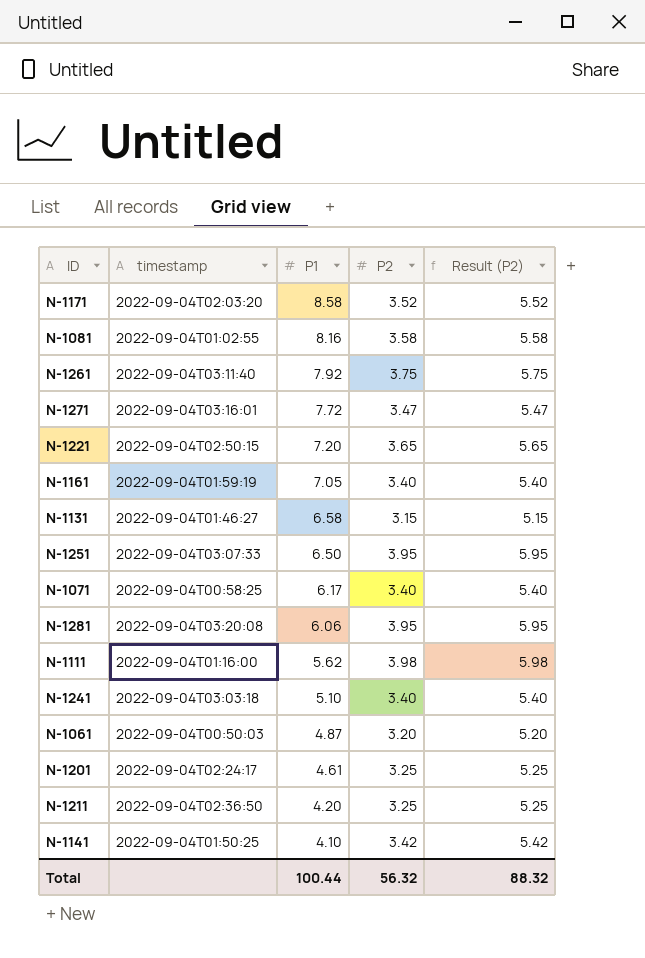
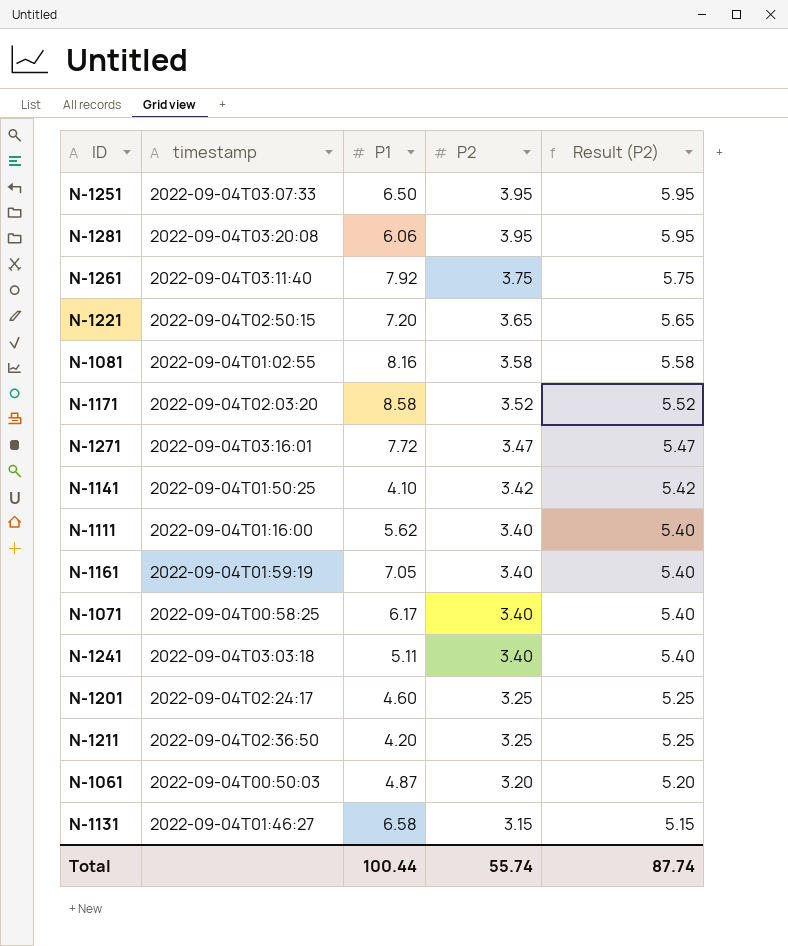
row order: P1 descending -> P2 descending
N-1111 | P2: 3.98 -> 3.40
N-1111 | Result (P2): 5.98 -> 5.40
N-1241 | P1: 5.10 -> 5.11
N-1201 | P1: 4.61 -> 4.60
Total | P2: 56.32 -> 55.74
Total | Result (P2): 88.32 -> 87.74

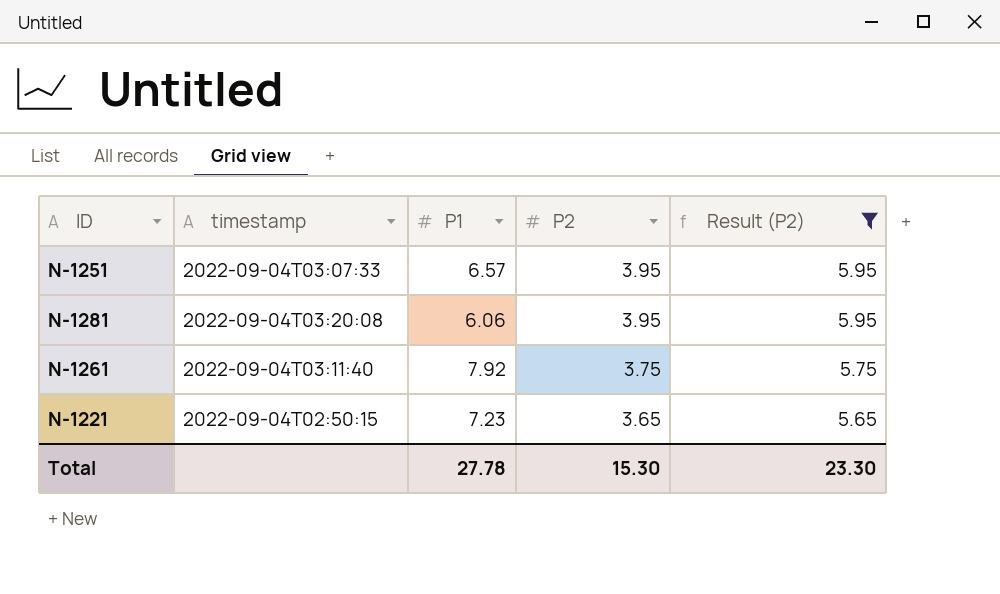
filter: none -> Result (P2) >= 5.65
N-1251 | P1: 6.50 -> 6.57
N-1221 | P1: 7.20 -> 7.23
Total | P1: 100.44 -> 27.78
Total | P2: 55.74 -> 15.30
Total | Result (P2): 87.74 -> 23.30

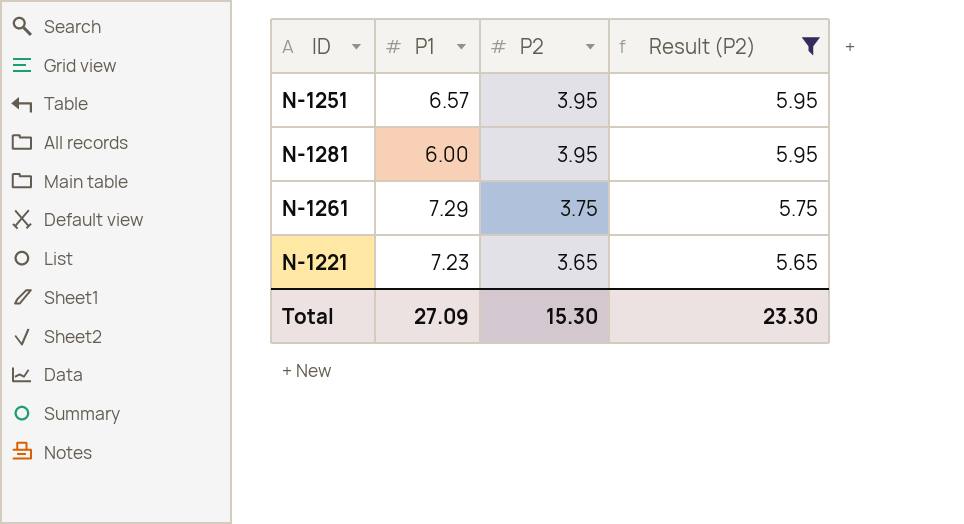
column timestamp | position: 2 -> none
N-1281 | P1: 6.06 -> 6.00
N-1261 | P1: 7.92 -> 7.29
Total | P1: 27.78 -> 27.09

